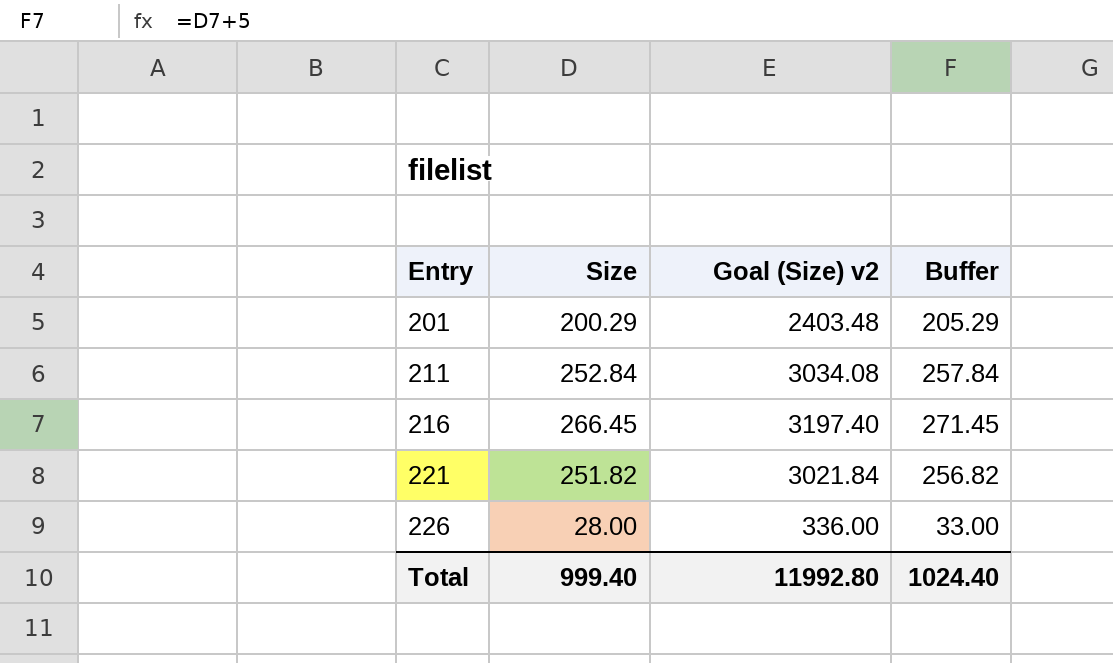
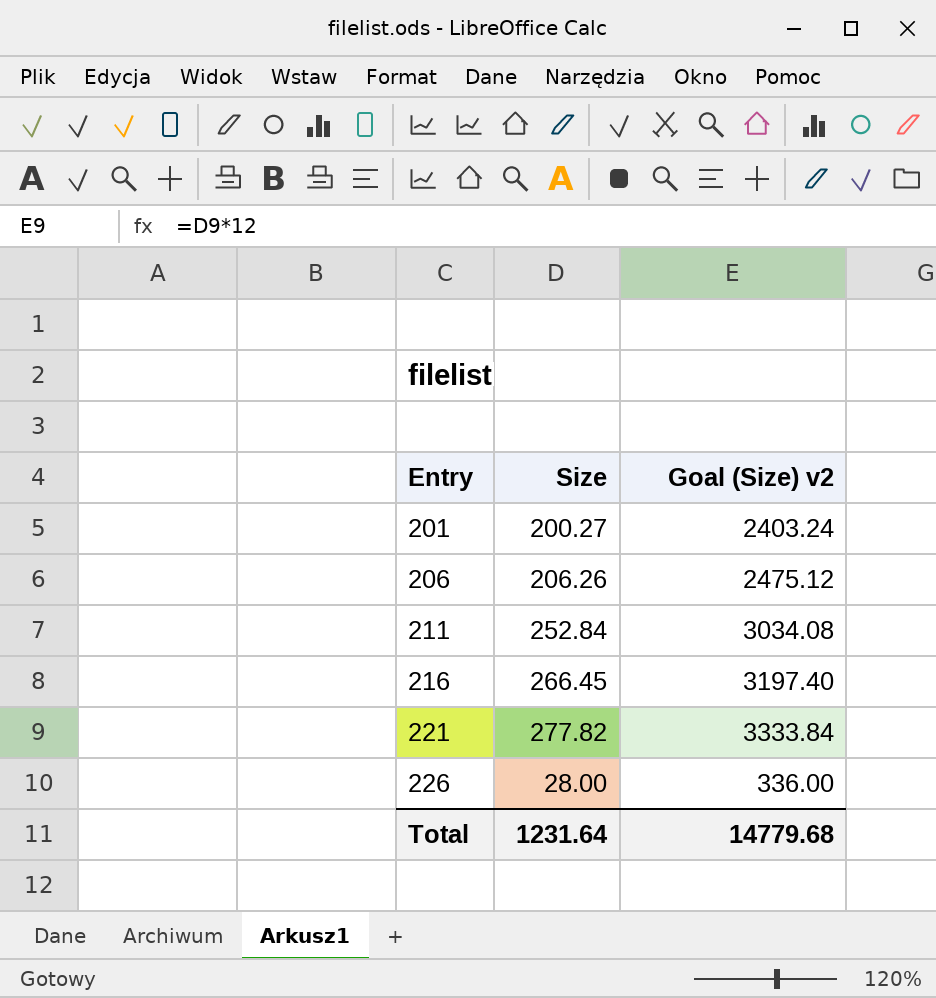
column Buffer | formula: [Size] + 5 -> none
201 | Size: 200.29 -> 200.27
201 | Goal (Size) v2: 2403.48 -> 2403.24
row 206: none -> 206.26 | 2475.12
221 | Size: 251.82 -> 277.82
221 | Goal (Size) v2: 3021.84 -> 3333.84
Total | Size: 999.40 -> 1231.64
Total | Goal (Size) v2: 11992.80 -> 14779.68

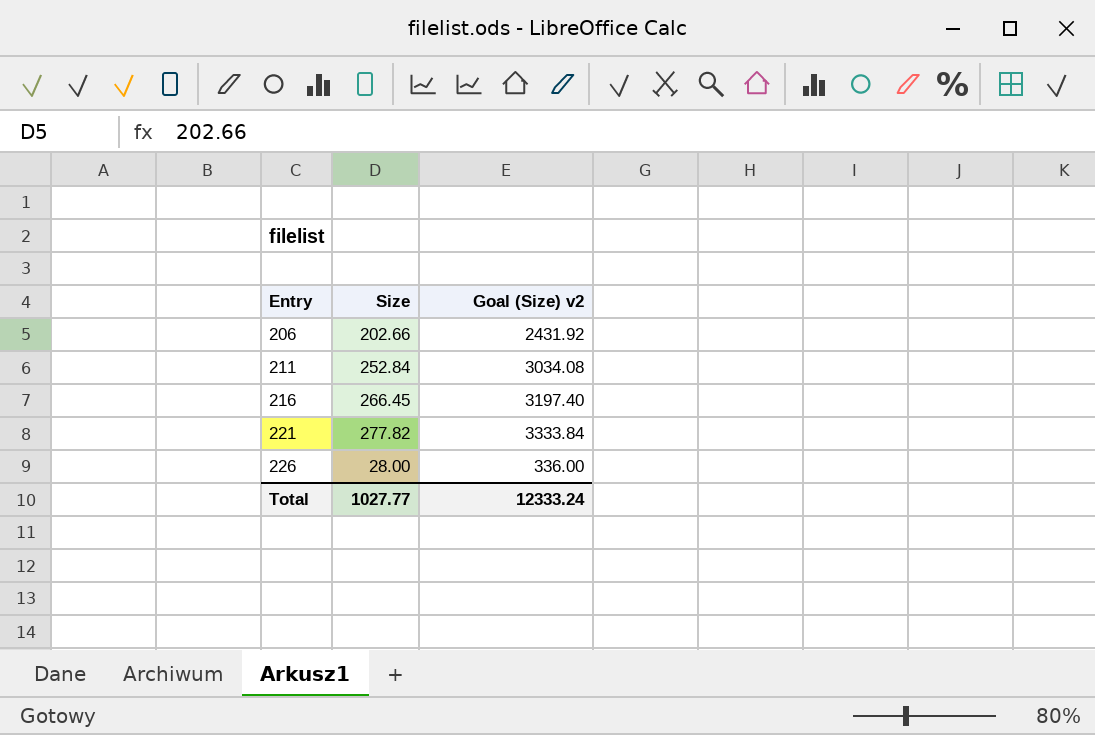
row 201: 200.27 | 2403.24 -> none
206 | Size: 206.26 -> 202.66
206 | Goal (Size) v2: 2475.12 -> 2431.92
Total | Size: 1231.64 -> 1027.77
Total | Goal (Size) v2: 14779.68 -> 12333.24

